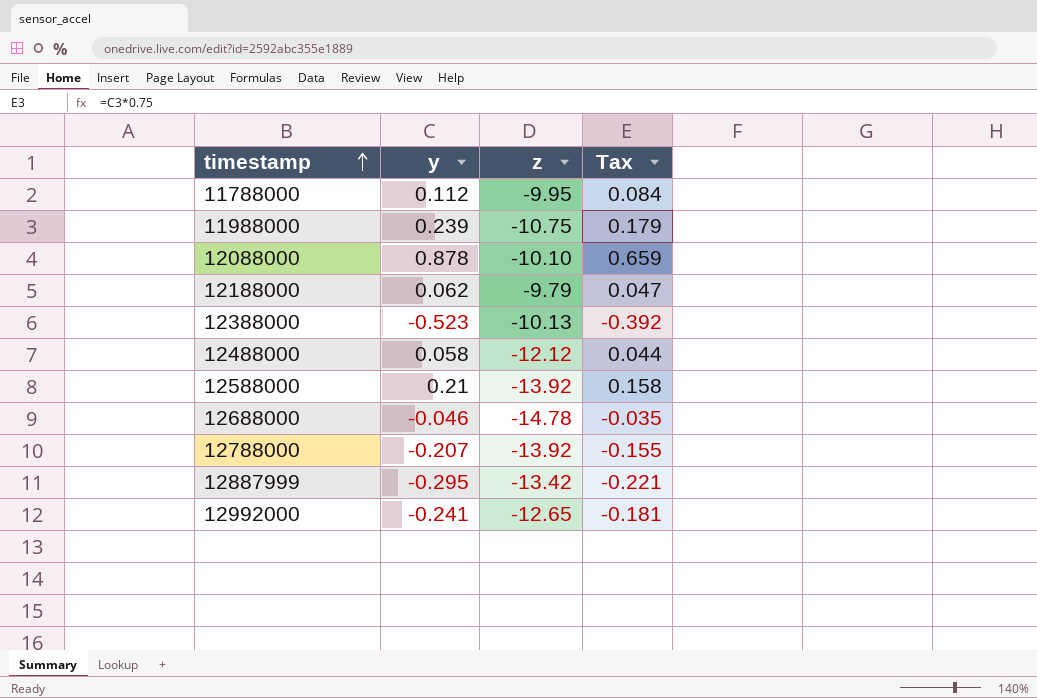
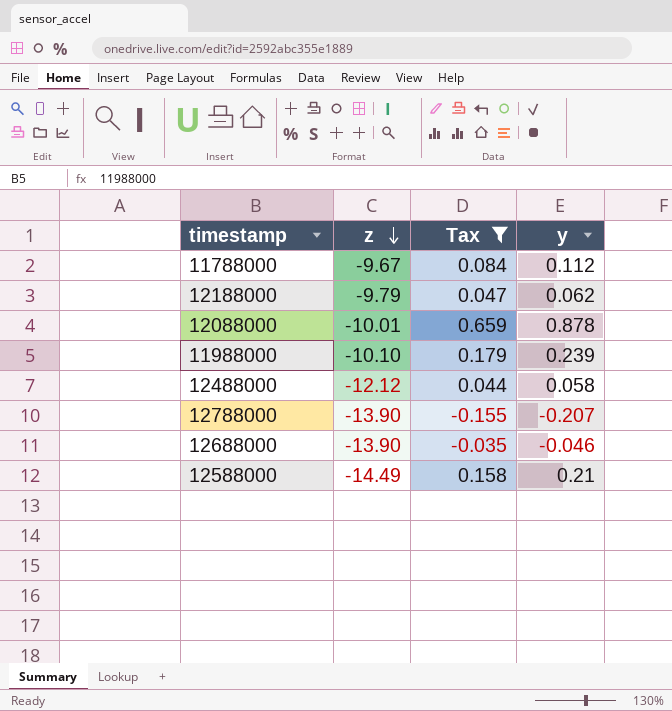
filter: none -> Tax >= -0.155
row order: timestamp ascending -> z descending
column y | position: 2 -> 4
11788000 | z: -9.95 -> -9.67
12088000 | z: -10.10 -> -10.01
11988000 | z: -10.75 -> -10.10
12788000 | z: -13.92 -> -13.90
12688000 | z: -14.78 -> -13.90
12588000 | z: -13.92 -> -14.49

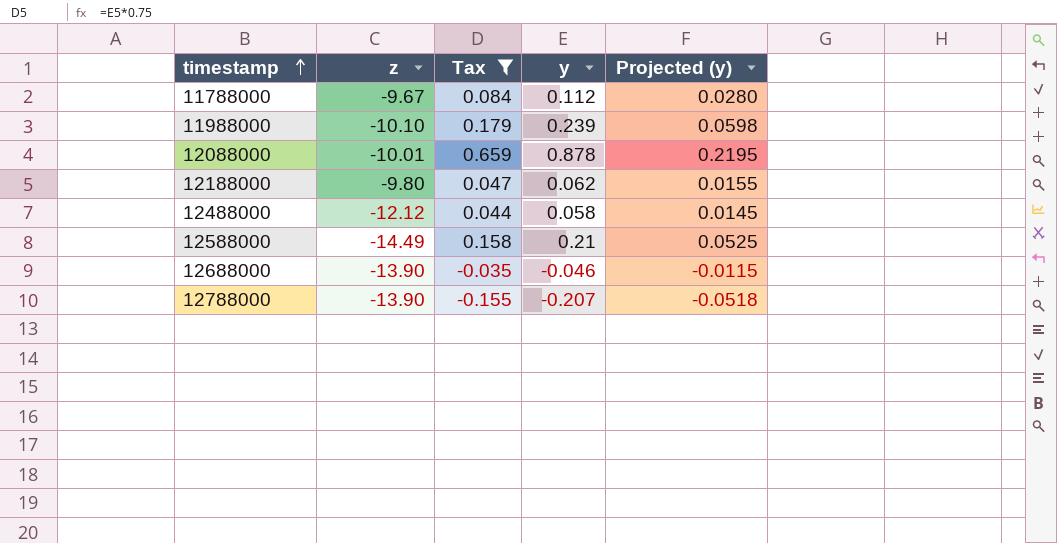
row order: z descending -> timestamp ascending
column Projected (y) | formula: none -> [y] * 0.25
12188000 | z: -9.79 -> -9.80

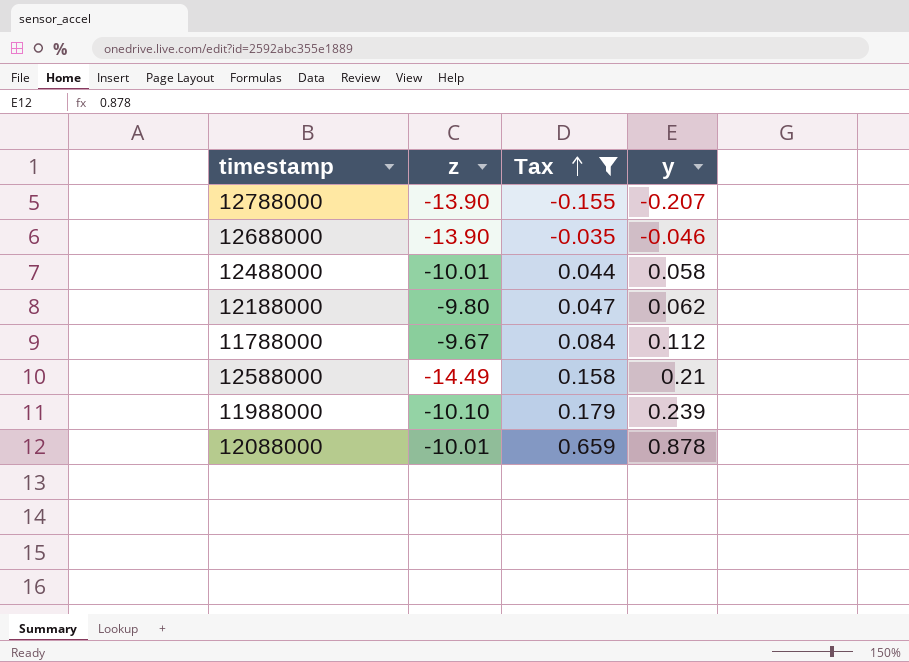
row order: timestamp ascending -> Tax ascending
column Projected (y) | formula: [y] * 0.25 -> none
12488000 | z: -12.12 -> -10.01

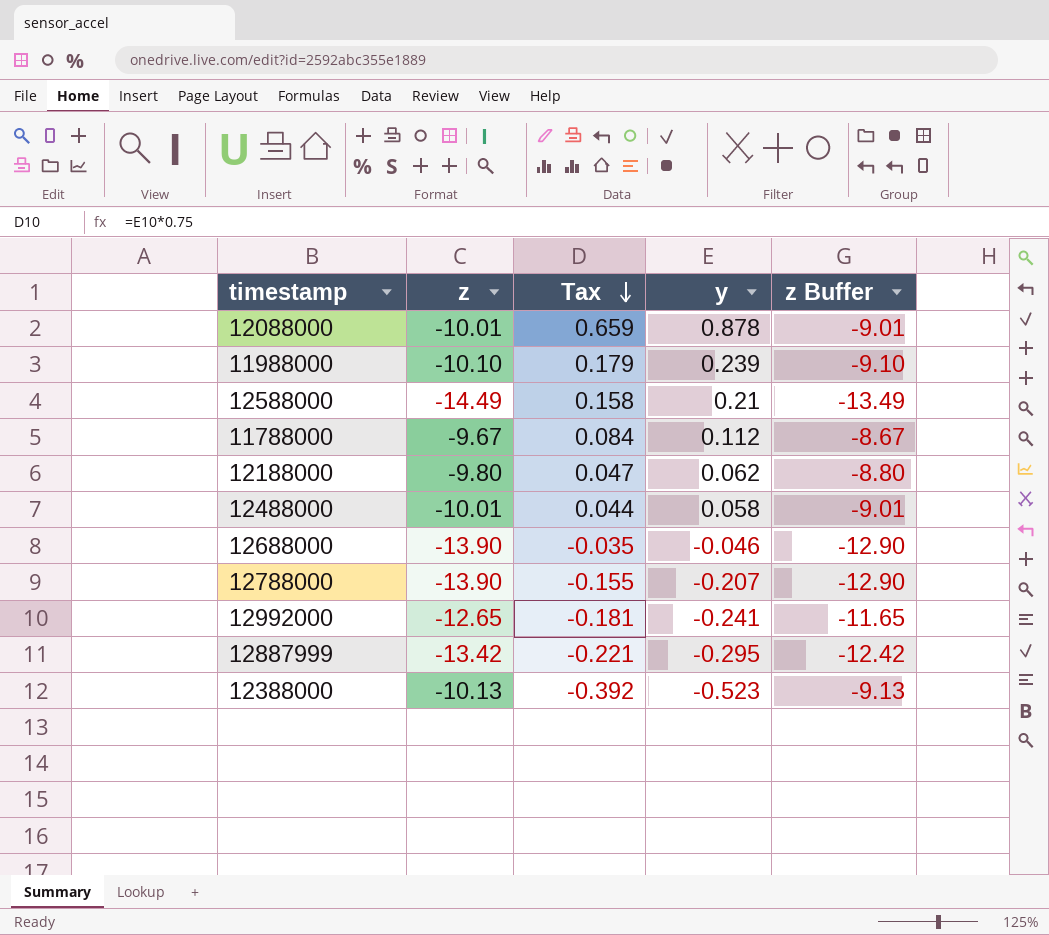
filter: Tax >= -0.155 -> none
row order: Tax ascending -> Tax descending
column z Buffer | formula: none -> [z] + 1

